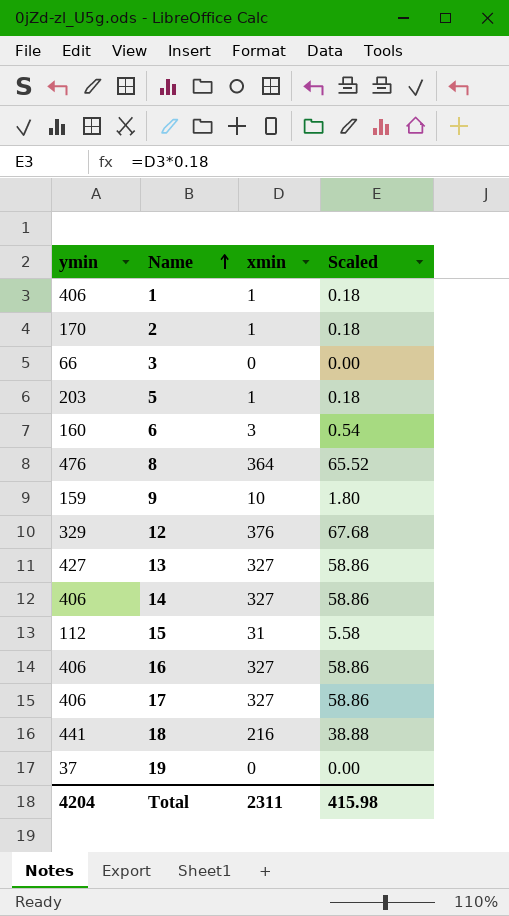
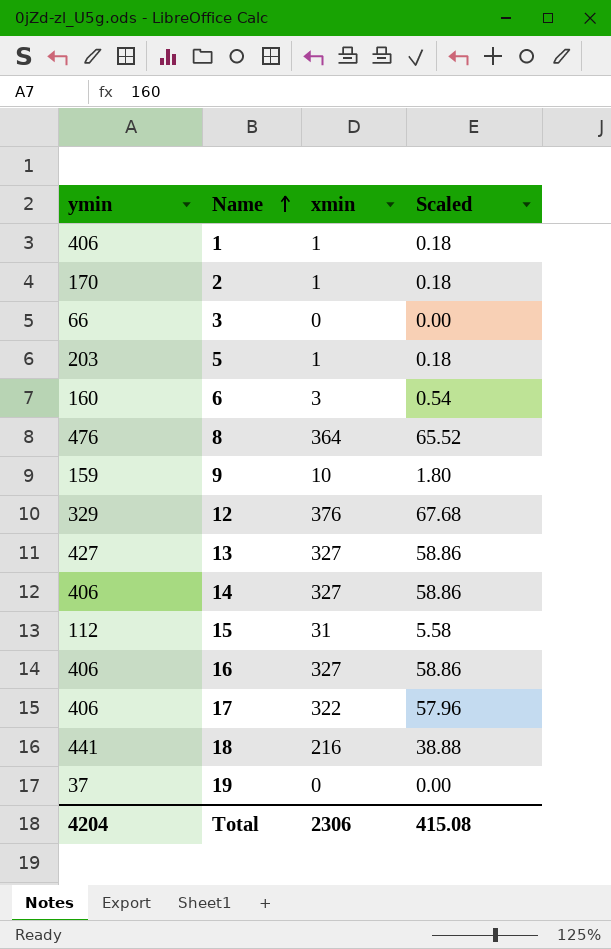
17 | xmin: 327 -> 322
17 | Scaled: 58.86 -> 57.96
Total | xmin: 2311 -> 2306
Total | Scaled: 415.98 -> 415.08

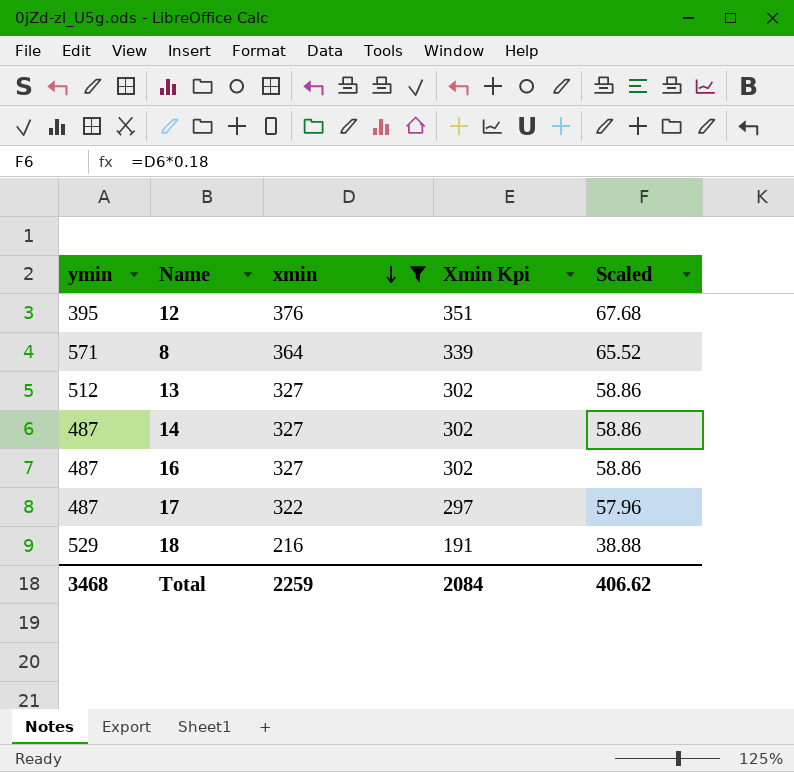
filter: none -> xmin >= 216
row order: Name ascending -> xmin descending
column Xmin Kpi | formula: none -> [xmin] - 25
12 | ymin: 329 -> 395
8 | ymin: 476 -> 571
13 | ymin: 427 -> 512
14 | ymin: 406 -> 487
16 | ymin: 406 -> 487
17 | ymin: 406 -> 487
18 | ymin: 441 -> 529
Total | ymin: 4204 -> 3468
Total | xmin: 2306 -> 2259
Total | Scaled: 415.08 -> 406.62

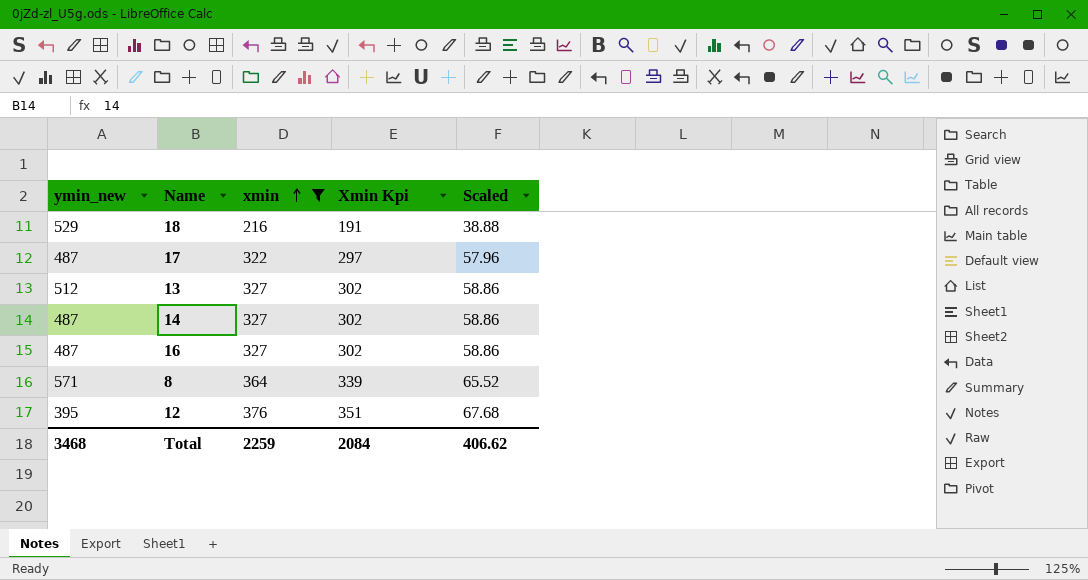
row order: xmin descending -> xmin ascending
column name: ymin -> ymin_new

